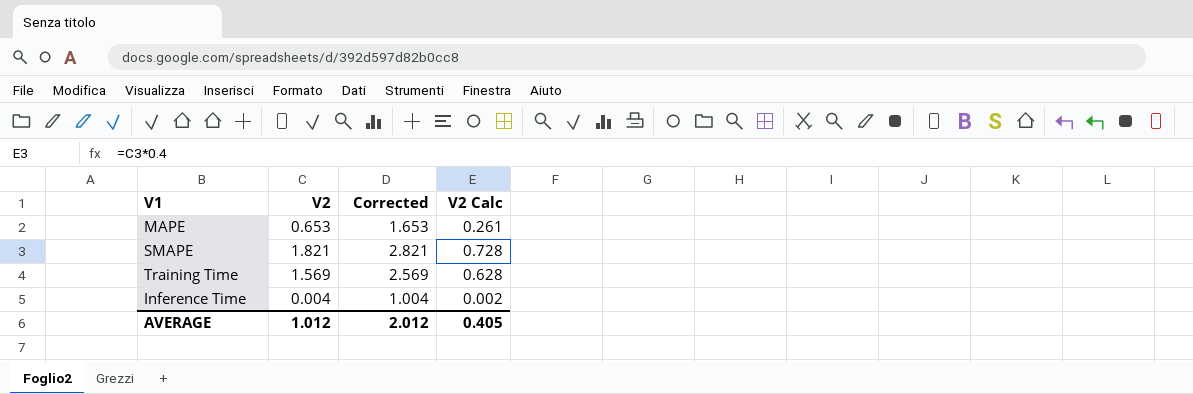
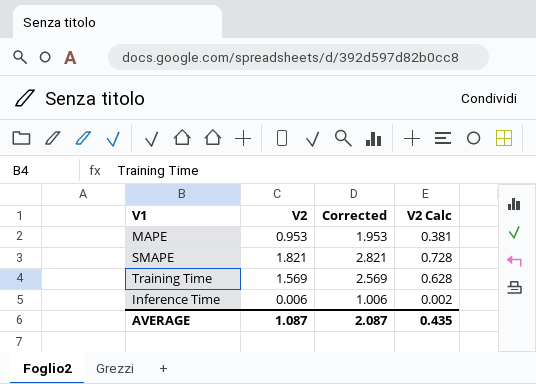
MAPE | V2: 0.653 -> 0.953
MAPE | Corrected: 1.653 -> 1.953
MAPE | V2 Calc: 0.261 -> 0.381
Inference Time | V2: 0.004 -> 0.006
Inference Time | Corrected: 1.004 -> 1.006
AVERAGE | V2: 1.012 -> 1.087
AVERAGE | Corrected: 2.012 -> 2.087
AVERAGE | V2 Calc: 0.405 -> 0.435

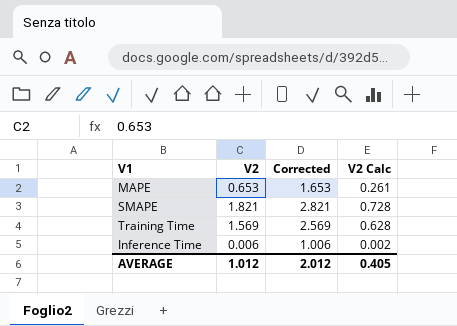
MAPE | V2: 0.953 -> 0.653
MAPE | Corrected: 1.953 -> 1.653
MAPE | V2 Calc: 0.381 -> 0.261
AVERAGE | V2: 1.087 -> 1.012
AVERAGE | Corrected: 2.087 -> 2.012
AVERAGE | V2 Calc: 0.435 -> 0.405

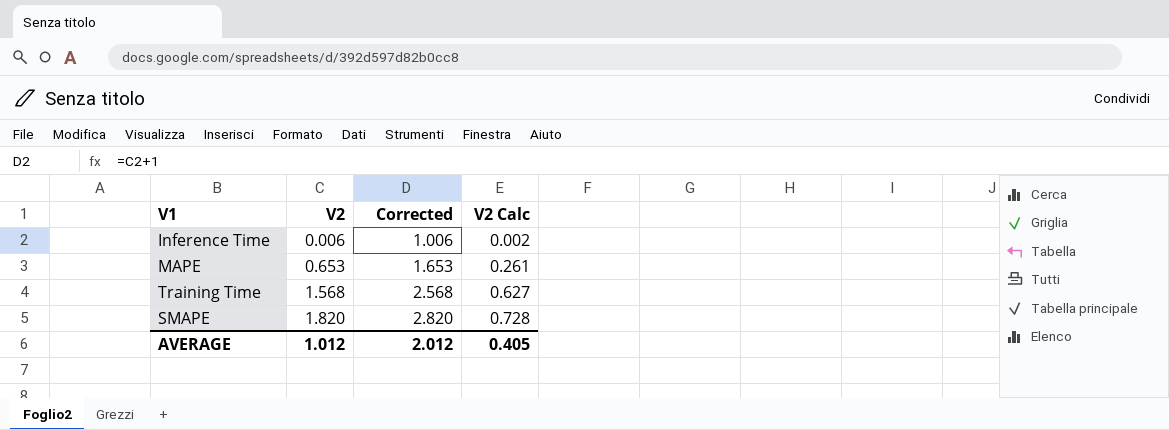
row order: none -> V2 ascending
Training Time | V2: 1.569 -> 1.568
Training Time | Corrected: 2.569 -> 2.568
Training Time | V2 Calc: 0.628 -> 0.627
SMAPE | V2: 1.821 -> 1.820
SMAPE | Corrected: 2.821 -> 2.820

